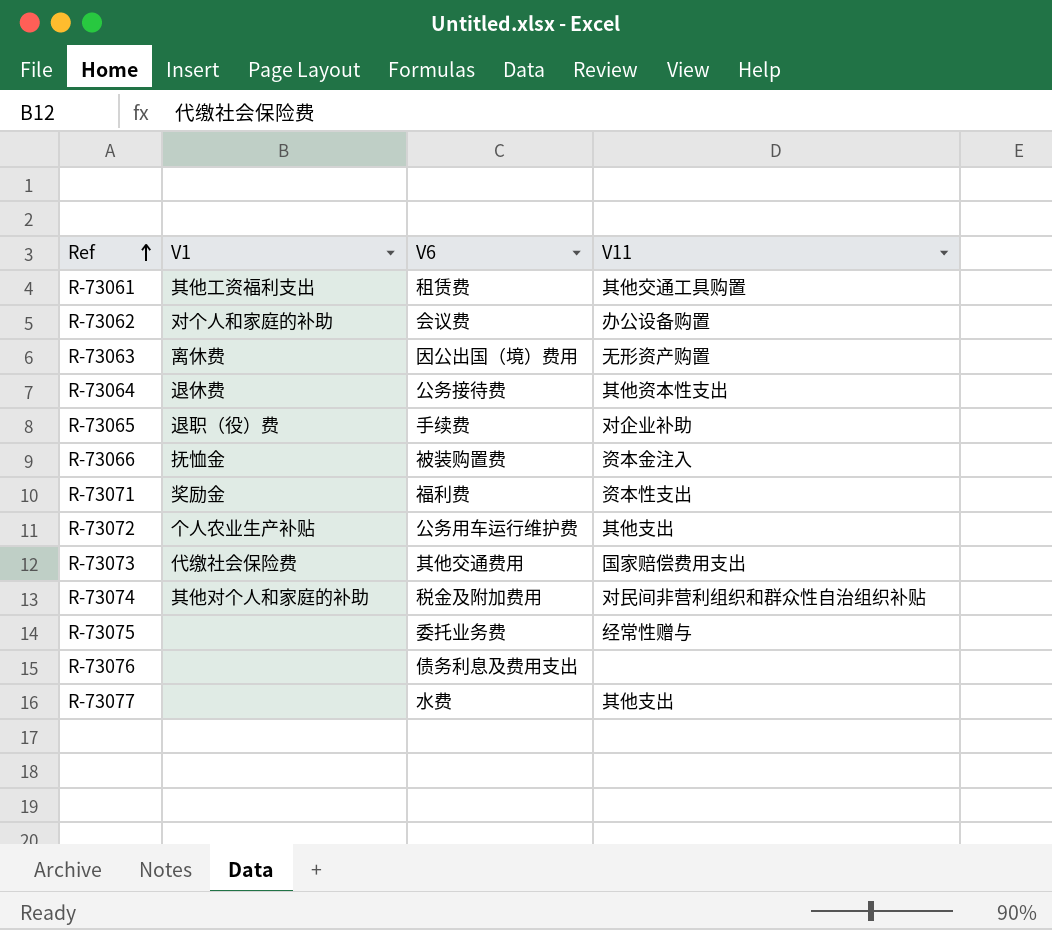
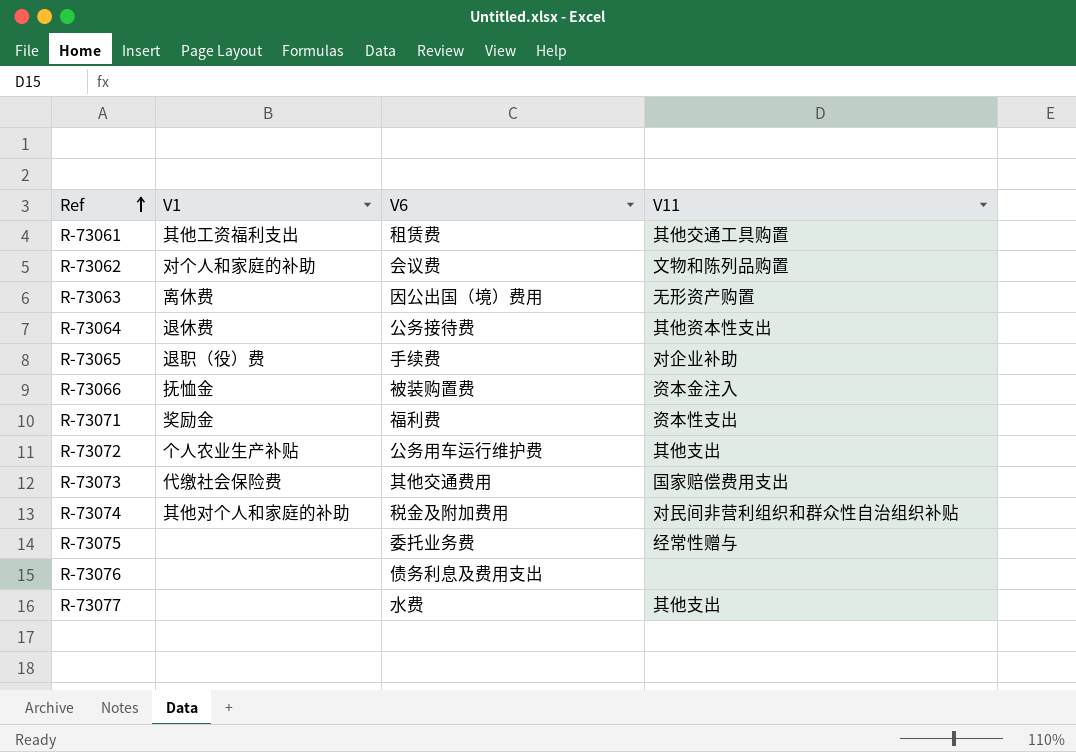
R-73062 | V11: 办公设备购置 -> 文物和陈列品购置

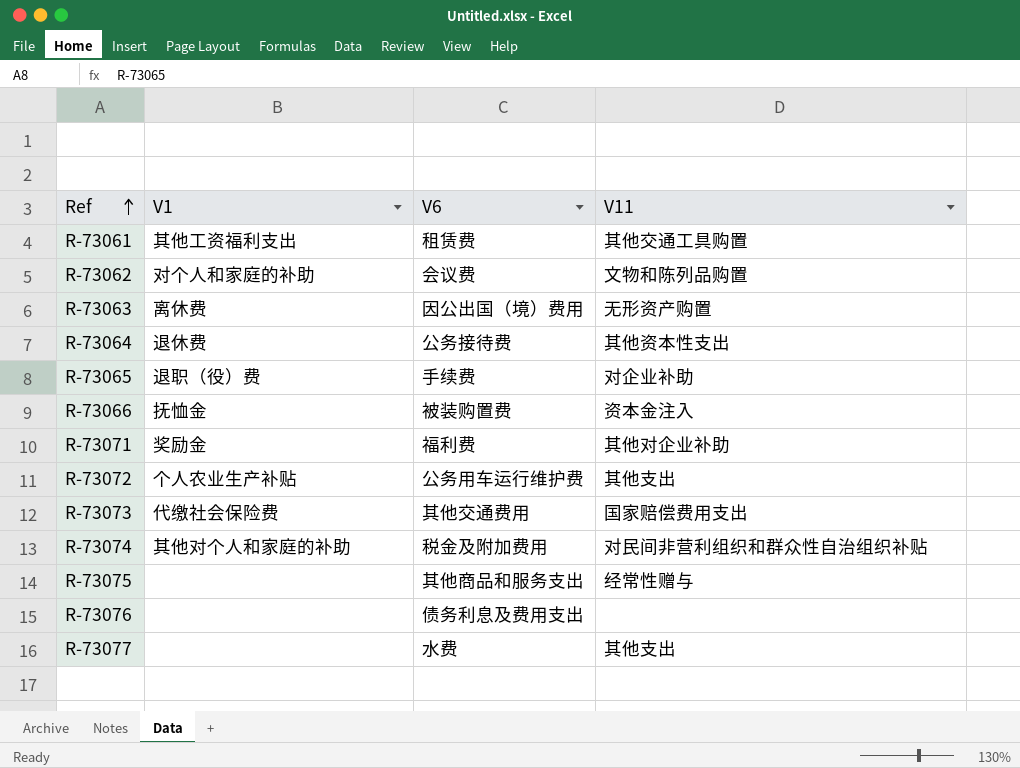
R-73071 | V11: 资本性支出 -> 其他对企业补助
R-73075 | V6: 委托业务费 -> 其他商品和服务支出

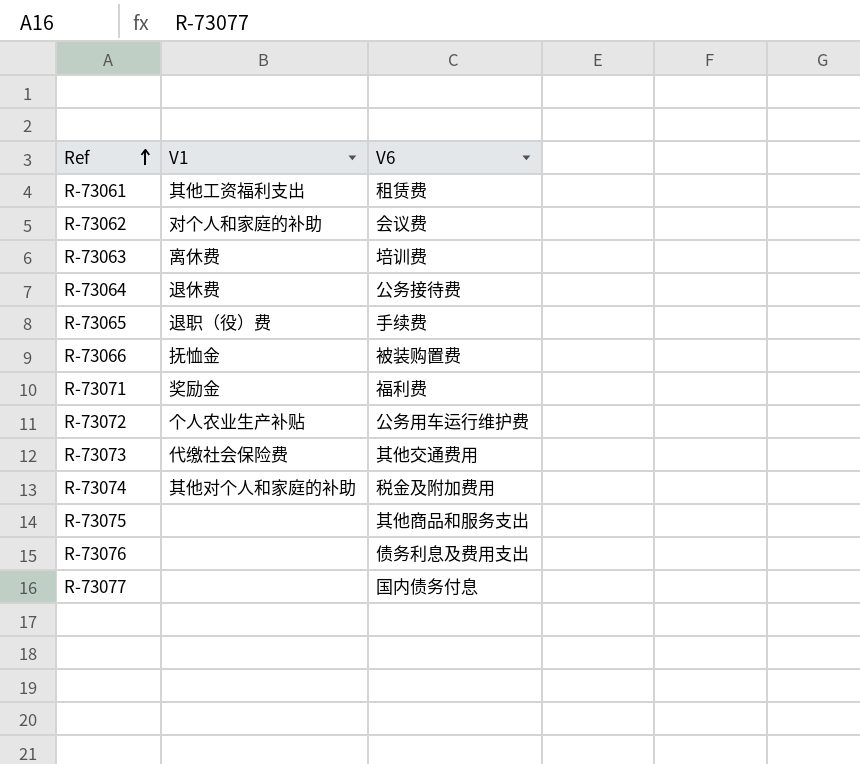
column V11 | position: 4 -> none
R-73063 | V6: 因公出国（境）费用 -> 培训费
R-73077 | V6: 水费 -> 国内债务付息

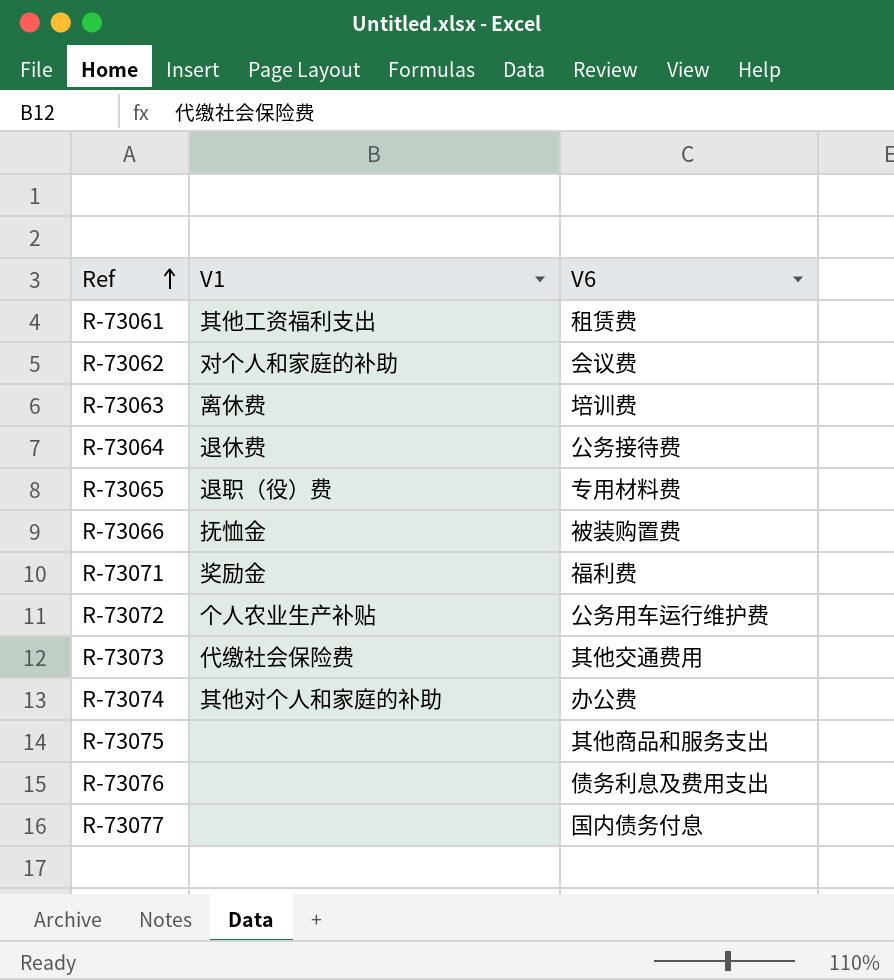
R-73065 | V6: 手续费 -> 专用材料费
R-73074 | V6: 税金及附加费用 -> 办公费

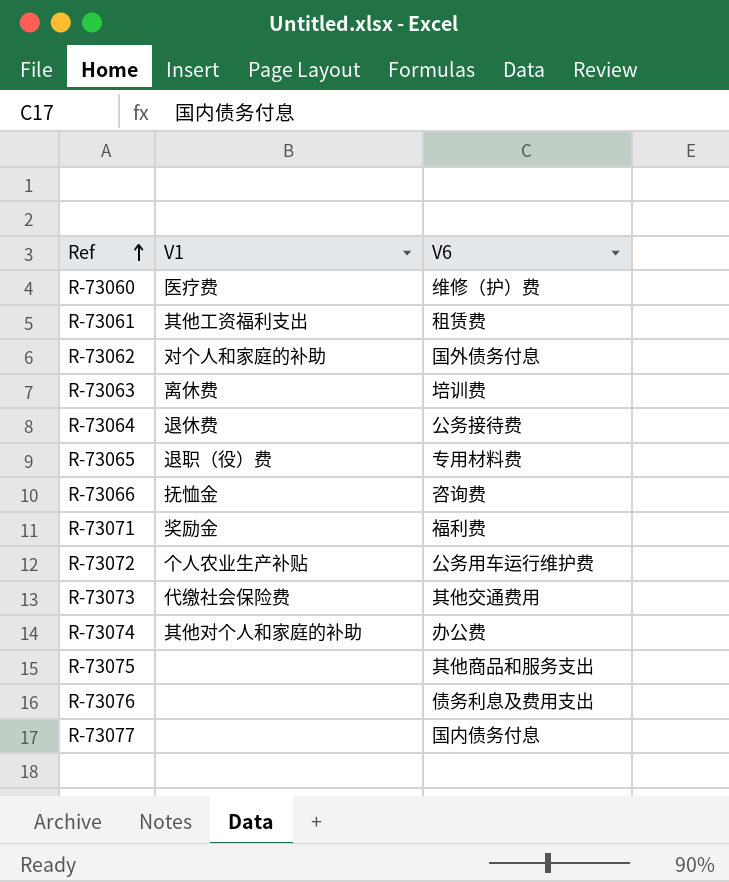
row R-73060: none -> 医疗费 | 维修（护）费
R-73062 | V6: 会议费 -> 国外债务付息
R-73066 | V6: 被装购置费 -> 咨询费

